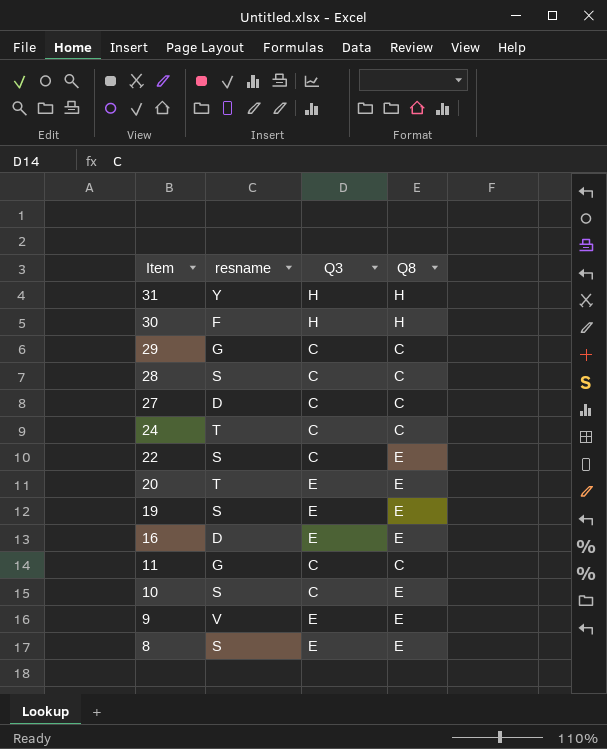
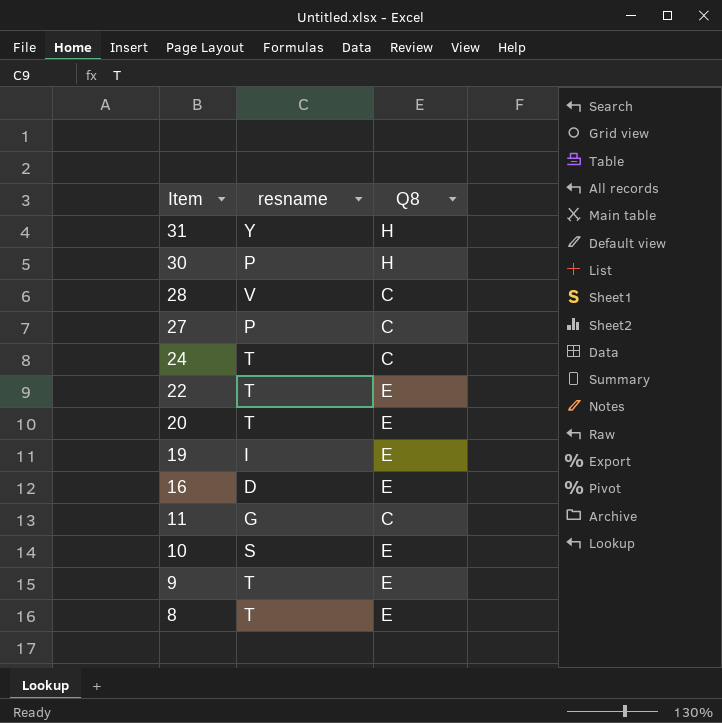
column Q3 | position: 3 -> none
row 29: G | C | C -> none
30 | resname: F -> P
28 | resname: S -> V
27 | resname: D -> P
22 | resname: S -> T
19 | resname: S -> I
9 | resname: V -> T
8 | resname: S -> T

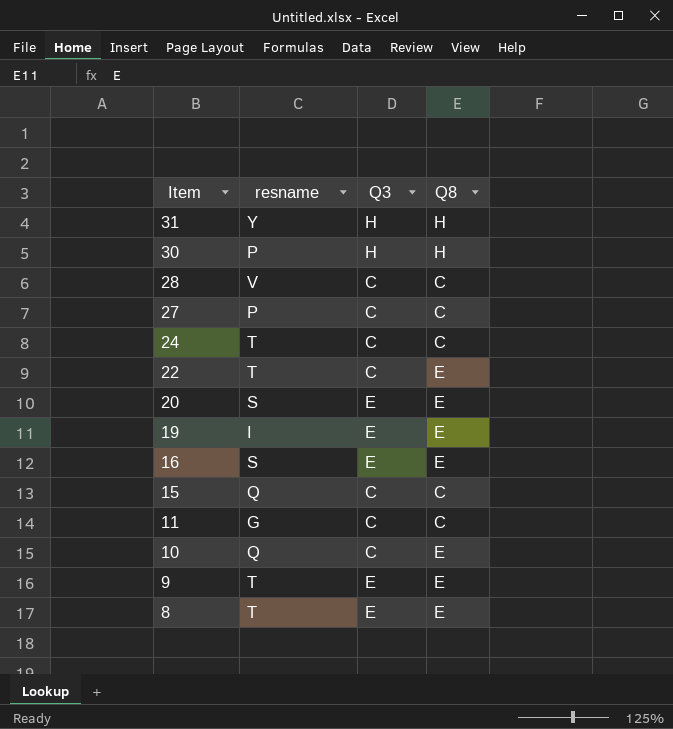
column Q3 | position: none -> 3
20 | resname: T -> S
16 | resname: D -> S
row 15: none -> Q | C | C
10 | resname: S -> Q

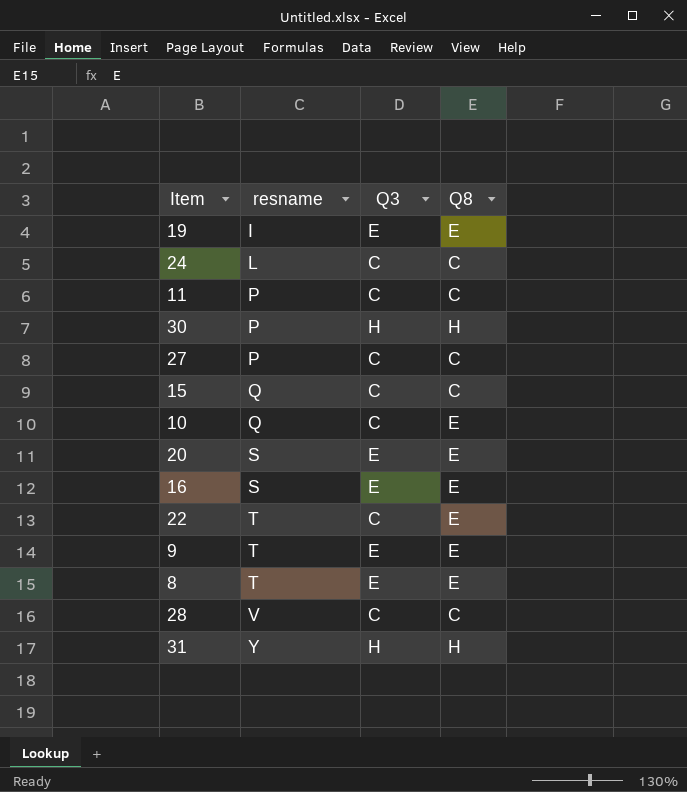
row order: Item descending -> resname ascending
24 | resname: T -> L
11 | resname: G -> P

